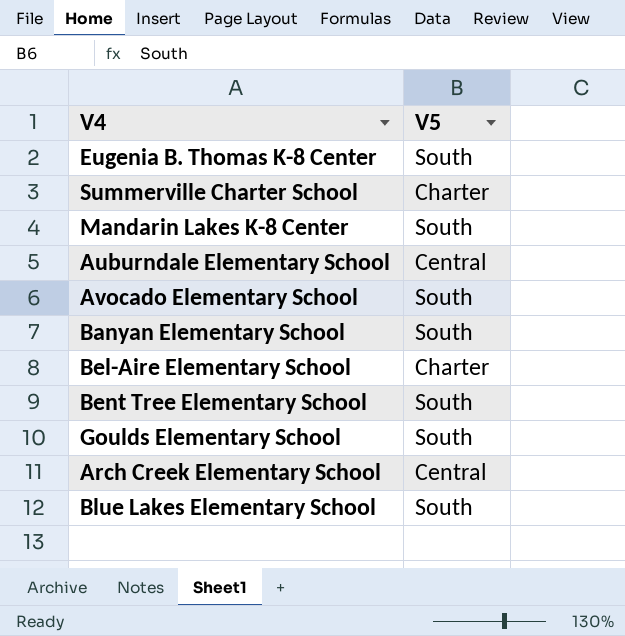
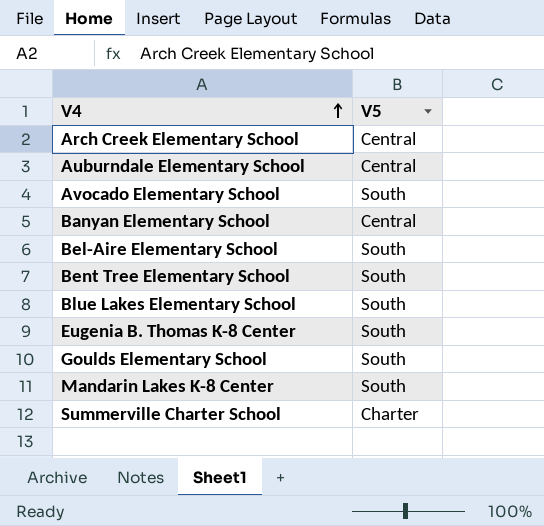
row order: none -> V4 ascending
Banyan Elementary School | V5: South -> Central
Bel-Aire Elementary School | V5: Charter -> South

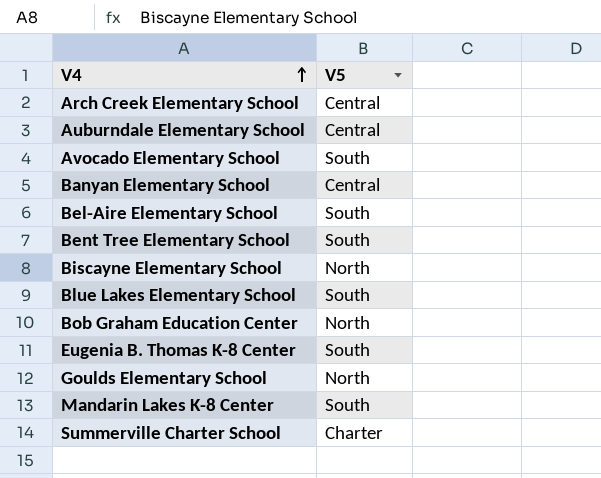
row Biscayne Elementary School: none -> North
row Bob Graham Education Center: none -> North
Goulds Elementary School | V5: South -> North

